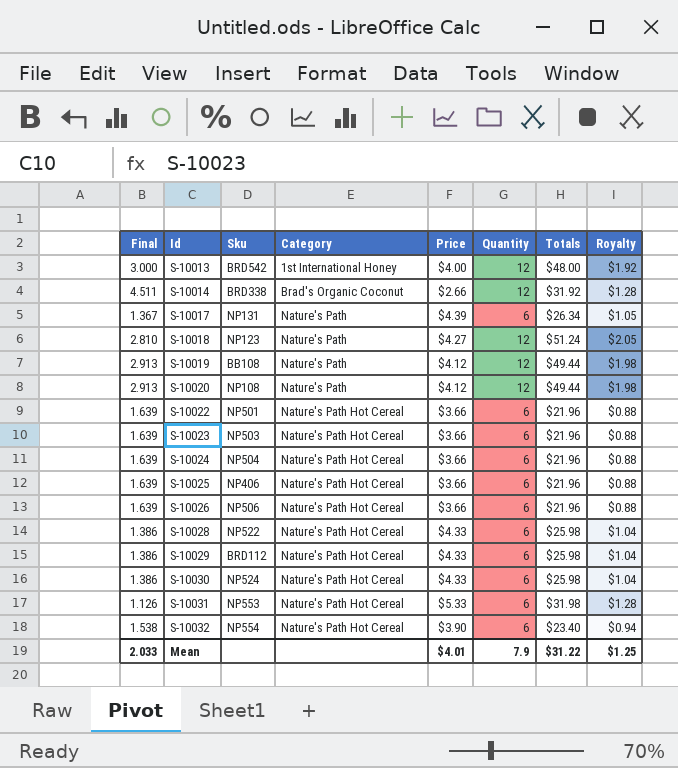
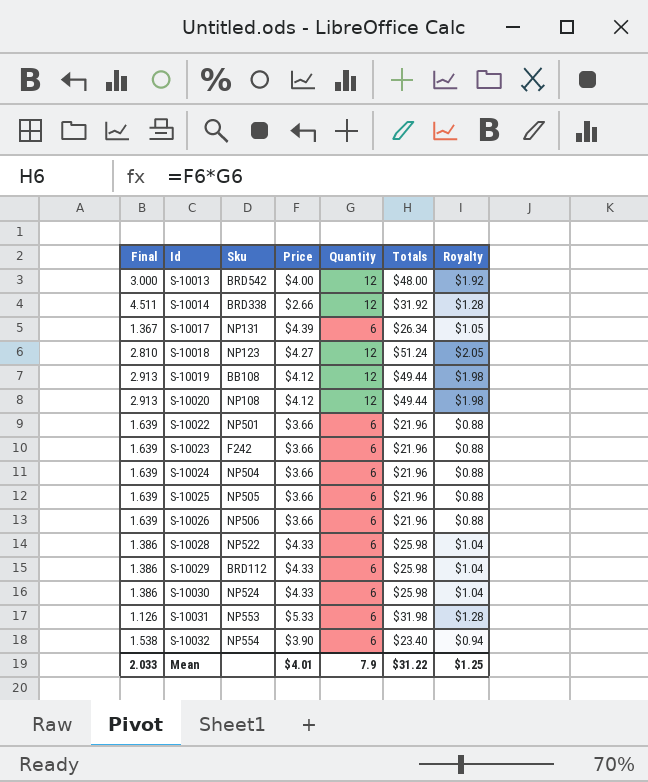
column Category | position: 4 -> none
S-10023 | Sku: NP503 -> F242
S-10025 | Sku: NP406 -> NP505

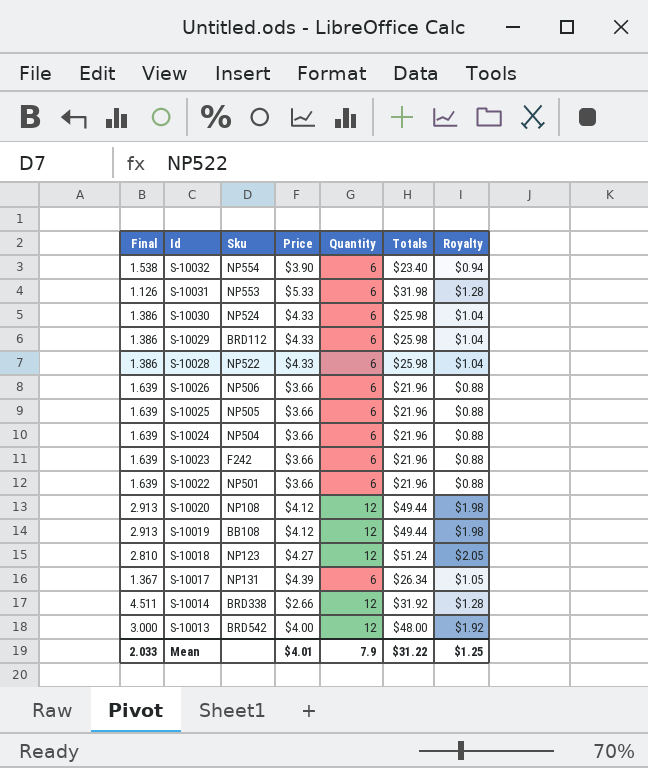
row order: Id ascending -> Id descending

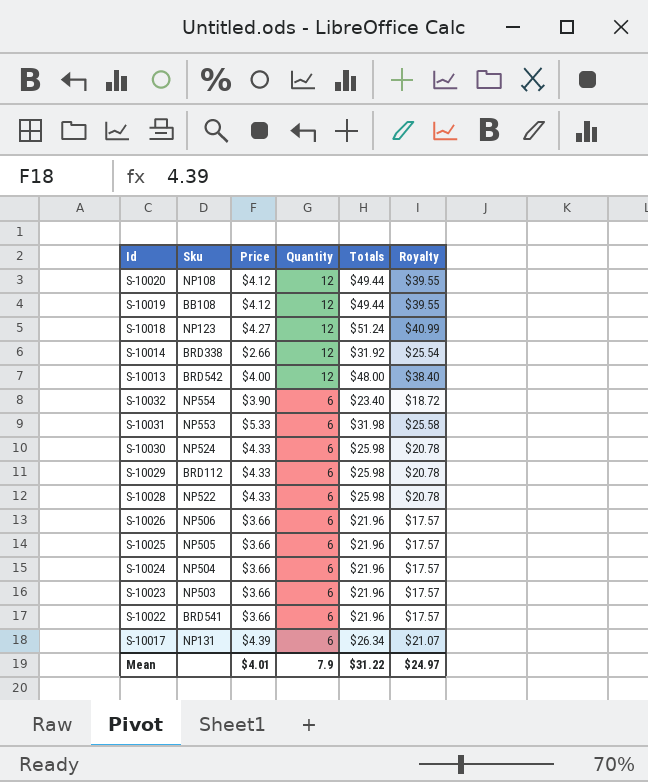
row order: Id descending -> Quantity descending
column Final | formula: [Quantity] / [Price] -> none
column Royalty | formula: [Totals] * 0.04 -> [Totals] * 0.8
S-10023 | Sku: F242 -> NP503
S-10022 | Sku: NP501 -> BRD541
Mean | Royalty: $1.25 -> $24.97

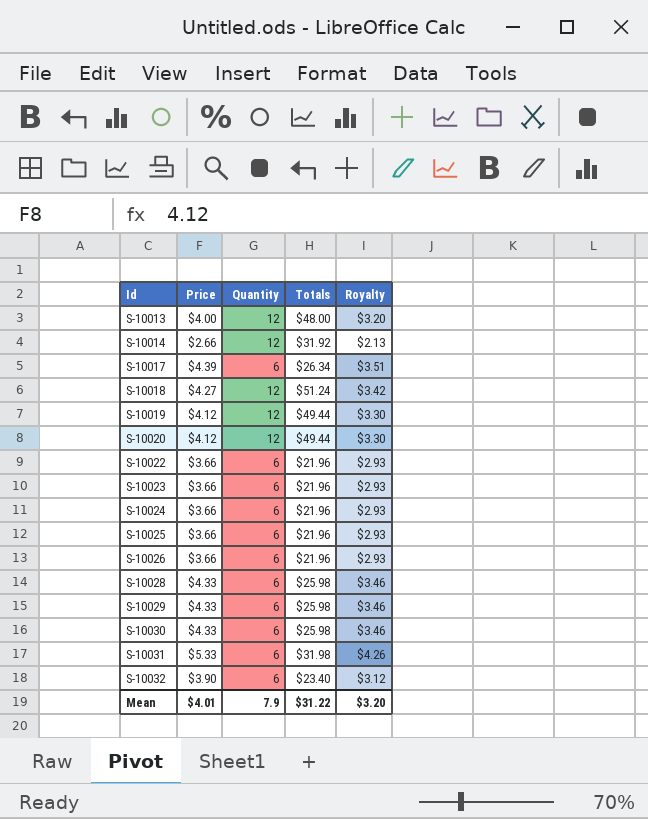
row order: Quantity descending -> Id ascending
column Sku | position: 2 -> none
column Royalty | formula: [Totals] * 0.8 -> [Price] * 0.8
Mean | Royalty: $24.97 -> $3.20

